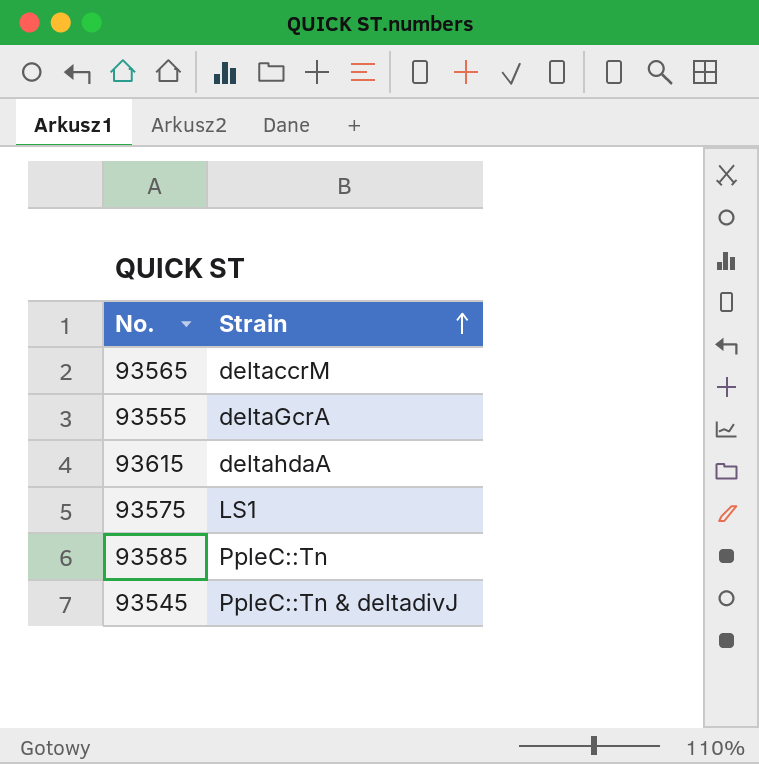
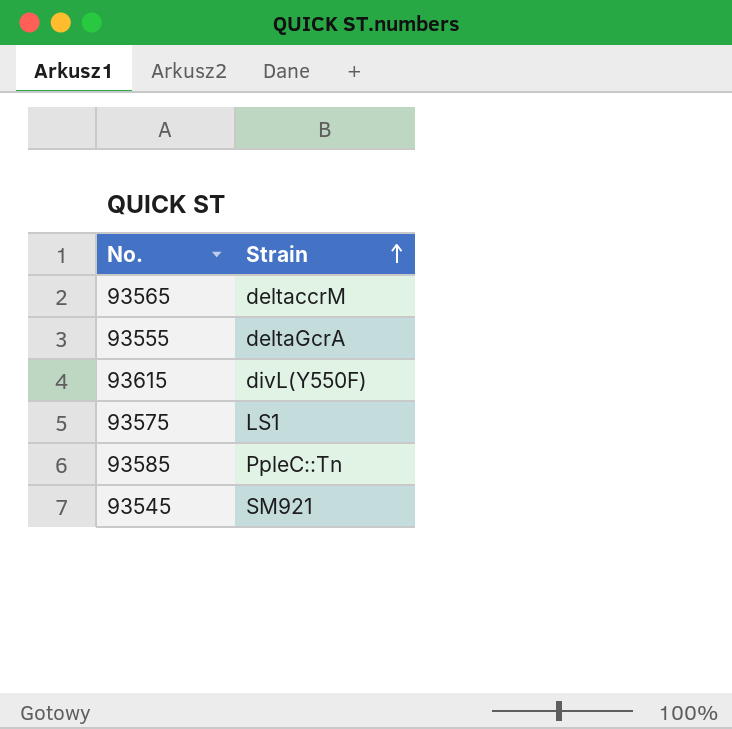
93615 | Strain: deltahdaA -> divL(Y550F)
93545 | Strain: PpleC::Tn & deltadivJ -> SM921

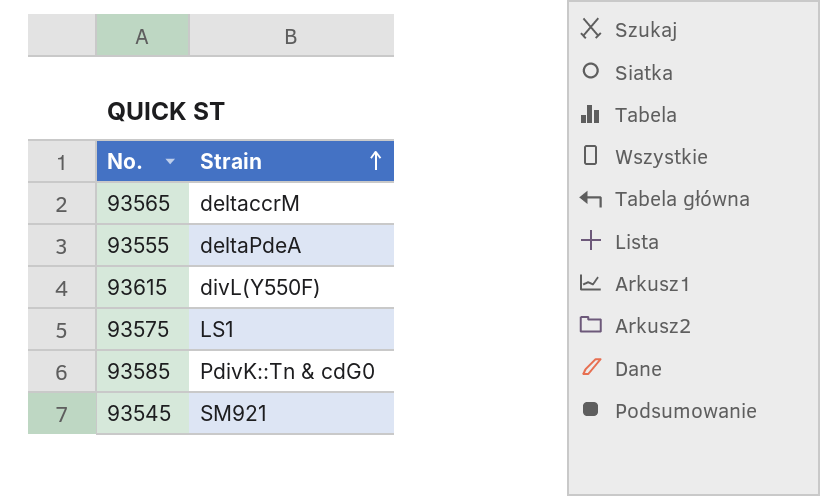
93555 | Strain: deltaGcrA -> deltaPdeA
93585 | Strain: PpleC::Tn -> PdivK::Tn & cdG0

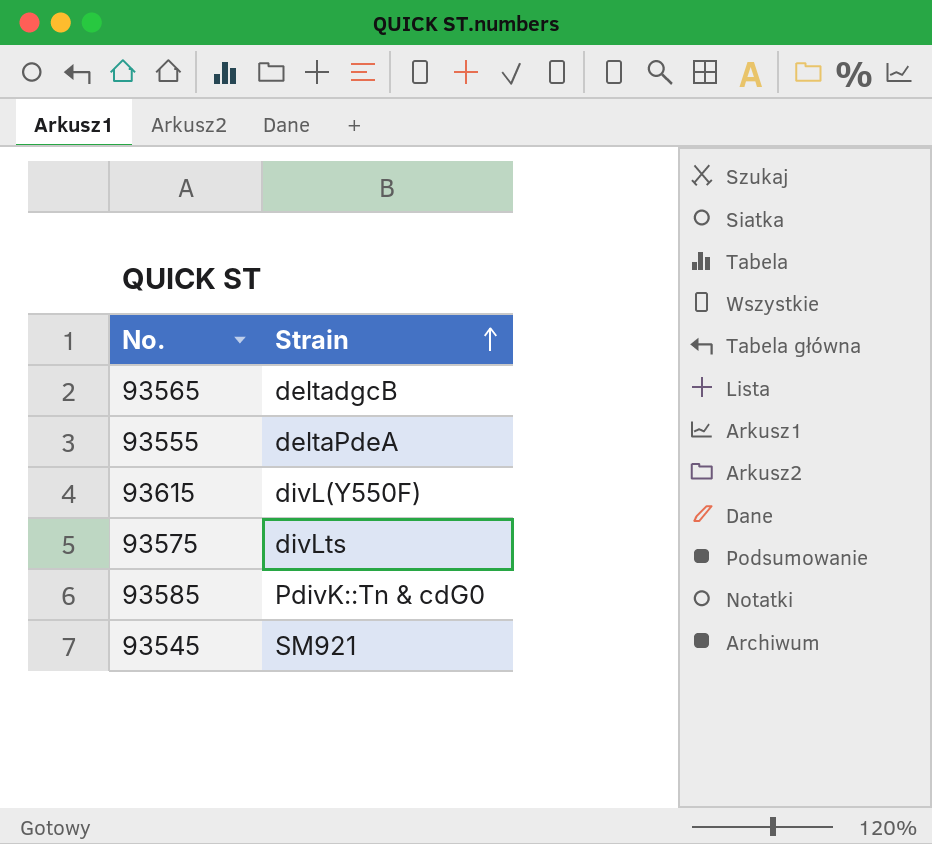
93565 | Strain: deltaccrM -> deltadgcB
93575 | Strain: LS1 -> divLts

